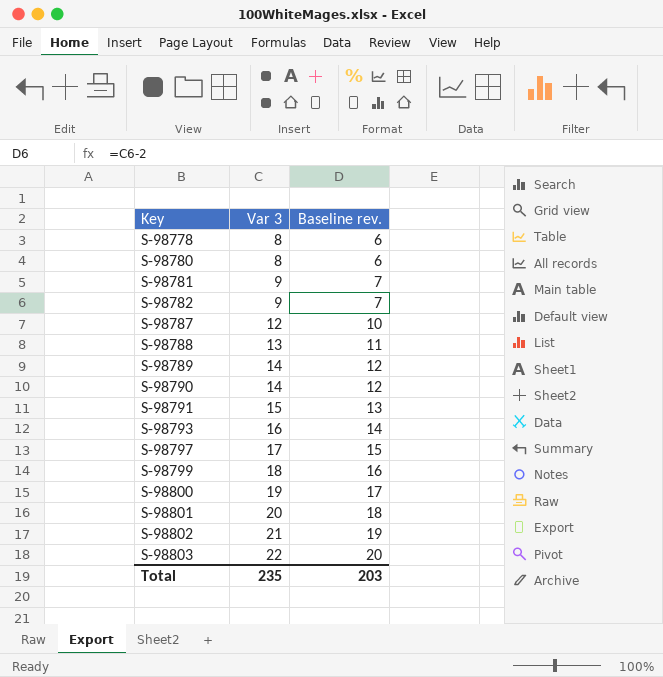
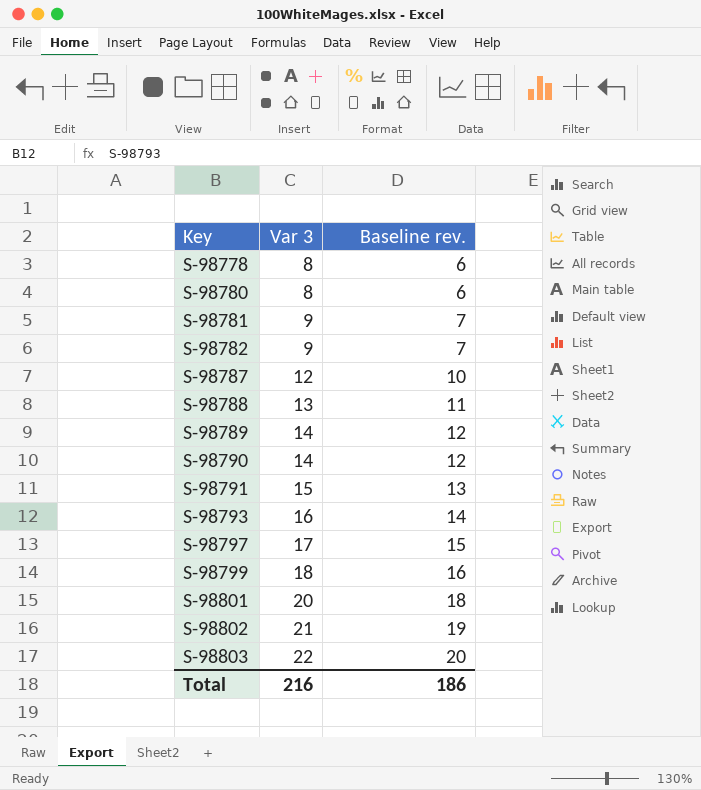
row S-98800: 19 | 17 -> none
Total | Var 3: 235 -> 216
Total | Baseline rev.: 203 -> 186

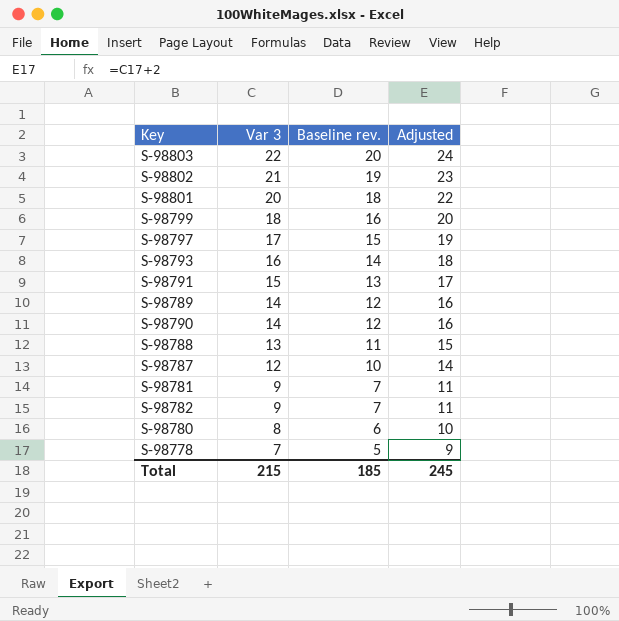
row order: Key ascending -> Var 3 descending
column Adjusted | formula: none -> [Var 3] + 2
S-98778 | Var 3: 8 -> 7
S-98778 | Baseline rev.: 6 -> 5
Total | Var 3: 216 -> 215
Total | Baseline rev.: 186 -> 185

